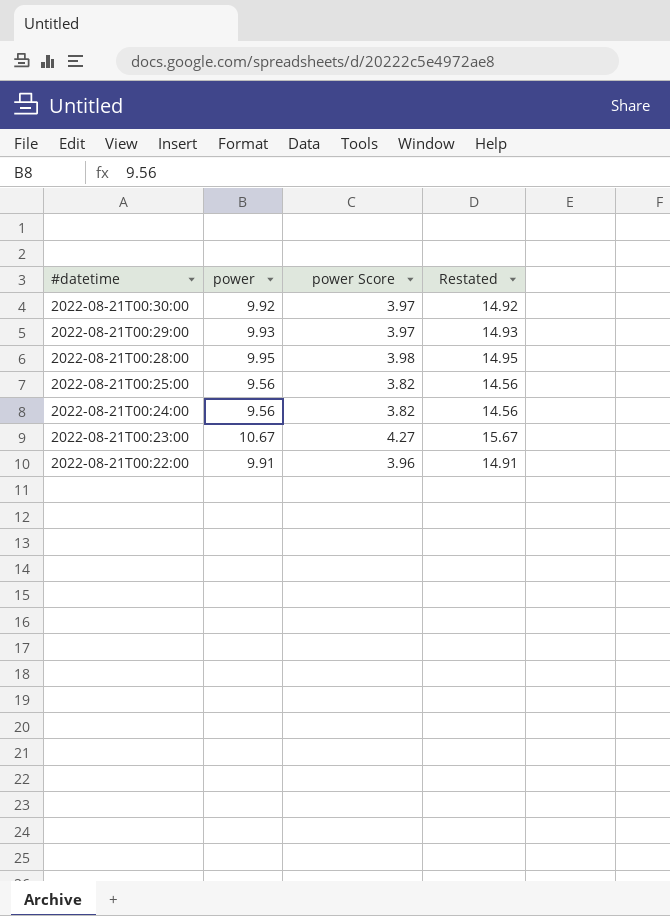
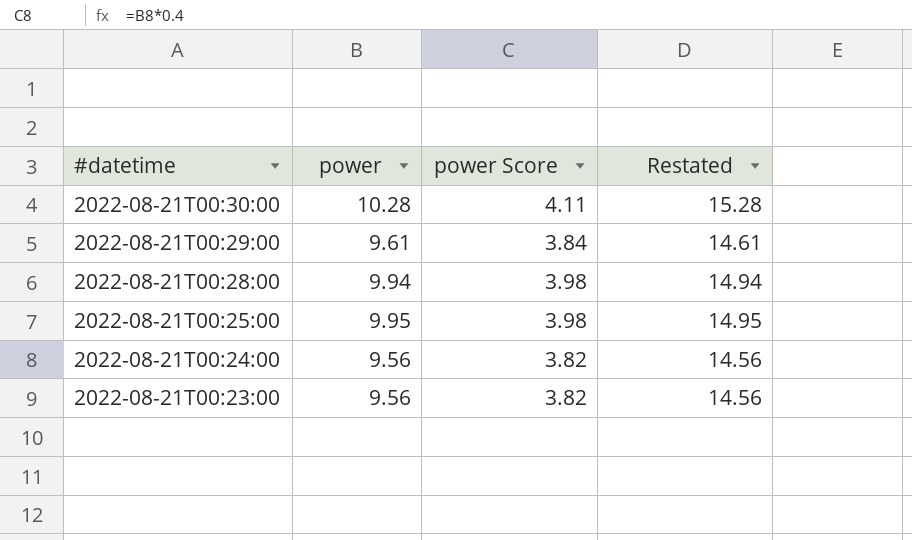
row 2022-08-21T00:22:00: 9.91 | 3.96 | 14.91 -> none
2022-08-21T00:30:00 | power: 9.92 -> 10.28
2022-08-21T00:30:00 | power Score: 3.97 -> 4.11
2022-08-21T00:30:00 | Restated: 14.92 -> 15.28
2022-08-21T00:29:00 | power: 9.93 -> 9.61
2022-08-21T00:29:00 | power Score: 3.97 -> 3.84
2022-08-21T00:29:00 | Restated: 14.93 -> 14.61
2022-08-21T00:28:00 | power: 9.95 -> 9.94
2022-08-21T00:28:00 | Restated: 14.95 -> 14.94
2022-08-21T00:25:00 | power: 9.56 -> 9.95
2022-08-21T00:25:00 | power Score: 3.82 -> 3.98
2022-08-21T00:25:00 | Restated: 14.56 -> 14.95
2022-08-21T00:23:00 | power: 10.67 -> 9.56
2022-08-21T00:23:00 | power Score: 4.27 -> 3.82
2022-08-21T00:23:00 | Restated: 15.67 -> 14.56

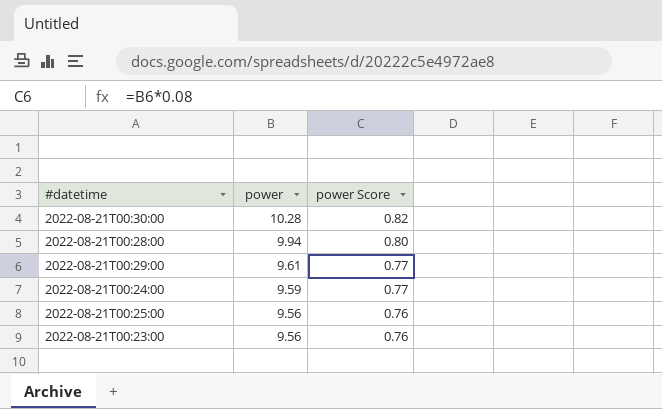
row order: #datetime descending -> power descending
column Restated | formula: [power] + 5 -> none
column power Score | formula: [power] * 0.4 -> [power] * 0.08
2022-08-21T00:24:00 | power: 9.56 -> 9.59
2022-08-21T00:25:00 | power: 9.95 -> 9.56

